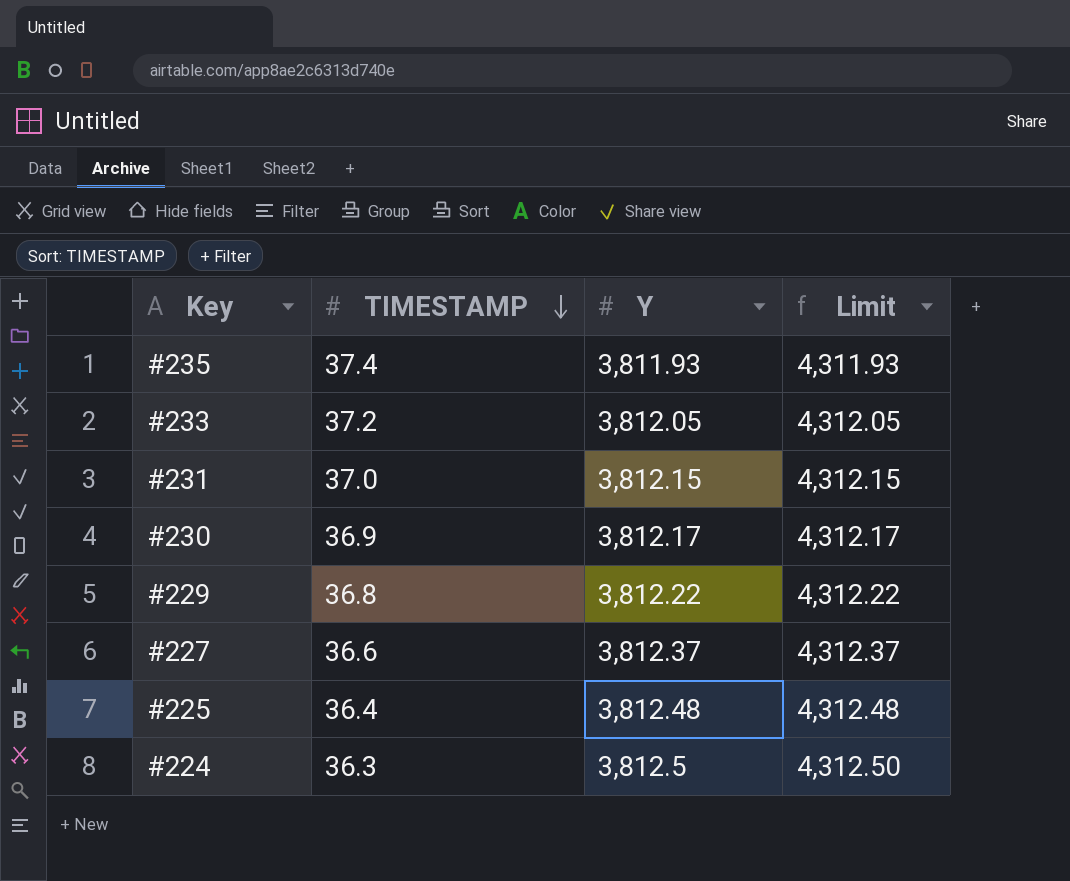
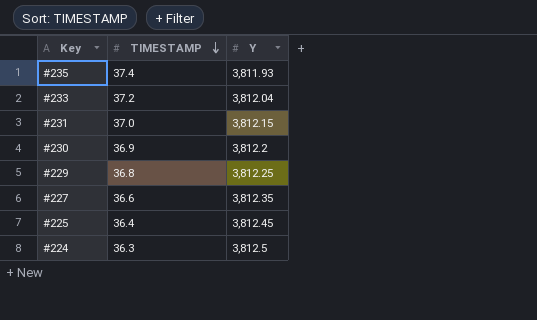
column Limit | formula: [Y] + 500 -> none
#233 | Y: 3,812.05 -> 3,812.04
#230 | Y: 3,812.17 -> 3,812.2
#229 | Y: 3,812.22 -> 3,812.25
#227 | Y: 3,812.37 -> 3,812.35
#225 | Y: 3,812.48 -> 3,812.45

